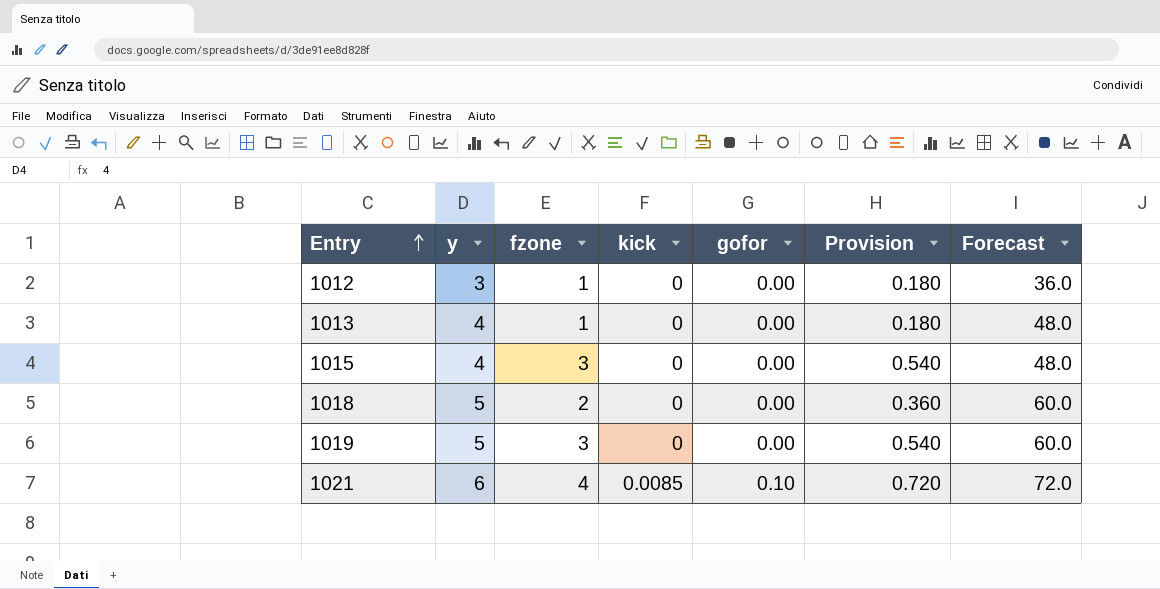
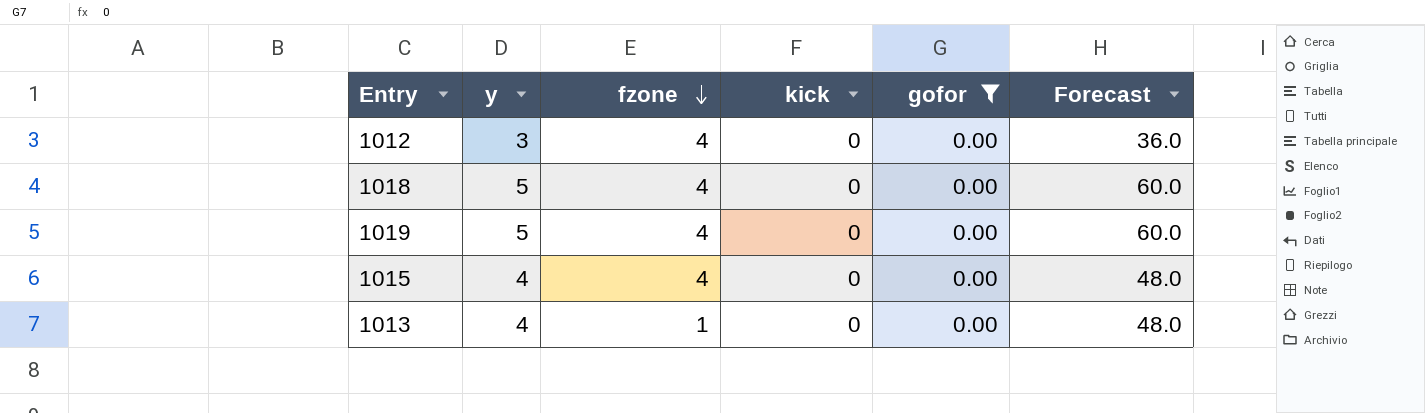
filter: none -> gofor = 0.00
row order: Entry ascending -> fzone descending
column Provision | formula: [fzone] * 0.18 -> none
1012 | fzone: 1 -> 4
1018 | fzone: 2 -> 4
1019 | fzone: 3 -> 4
1015 | fzone: 3 -> 4

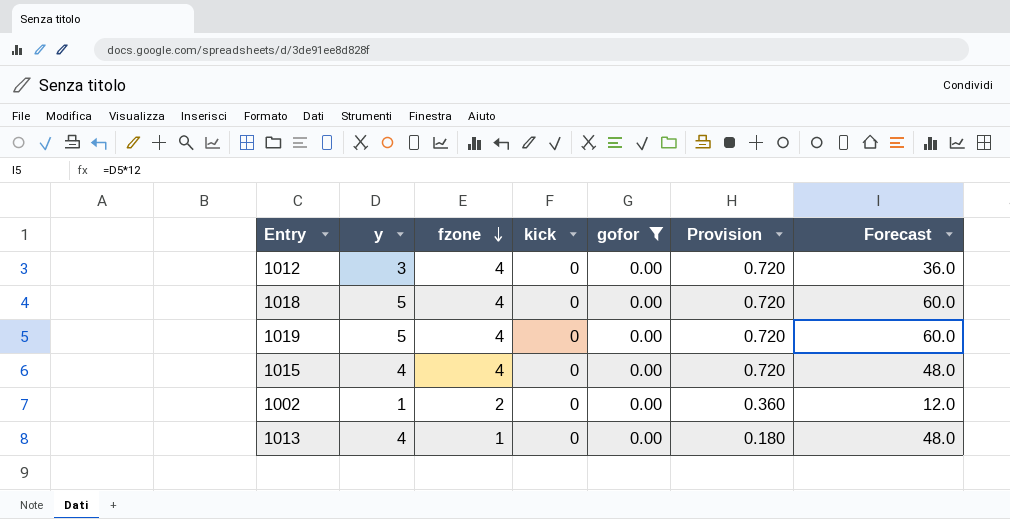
column Provision | formula: none -> [fzone] * 0.18
row 1002: none -> 1 | 2 | 0 | 0.00 | 0.360 | 12.0

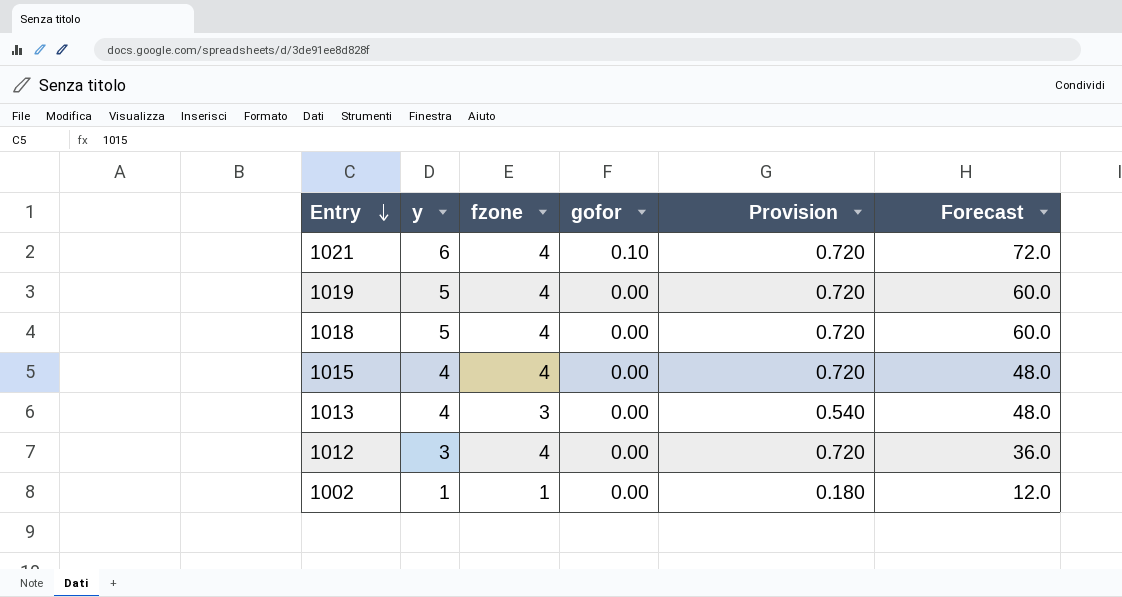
filter: gofor = 0.00 -> none
row order: fzone descending -> Entry descending
column kick | position: 4 -> none
1013 | fzone: 1 -> 3
1013 | Provision: 0.180 -> 0.540
1002 | fzone: 2 -> 1
1002 | Provision: 0.360 -> 0.180

